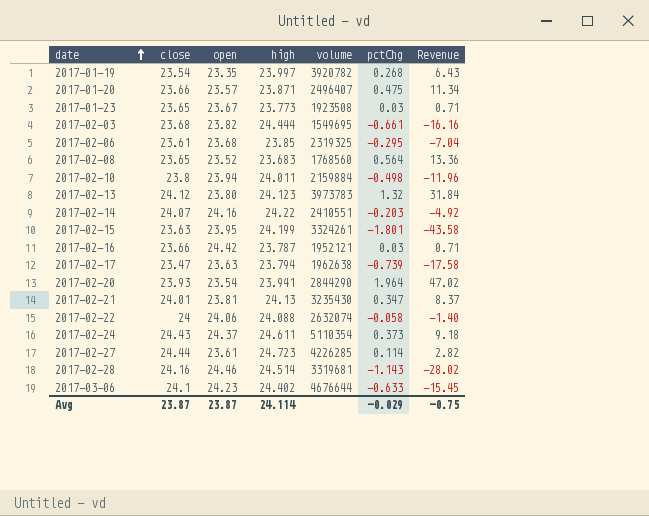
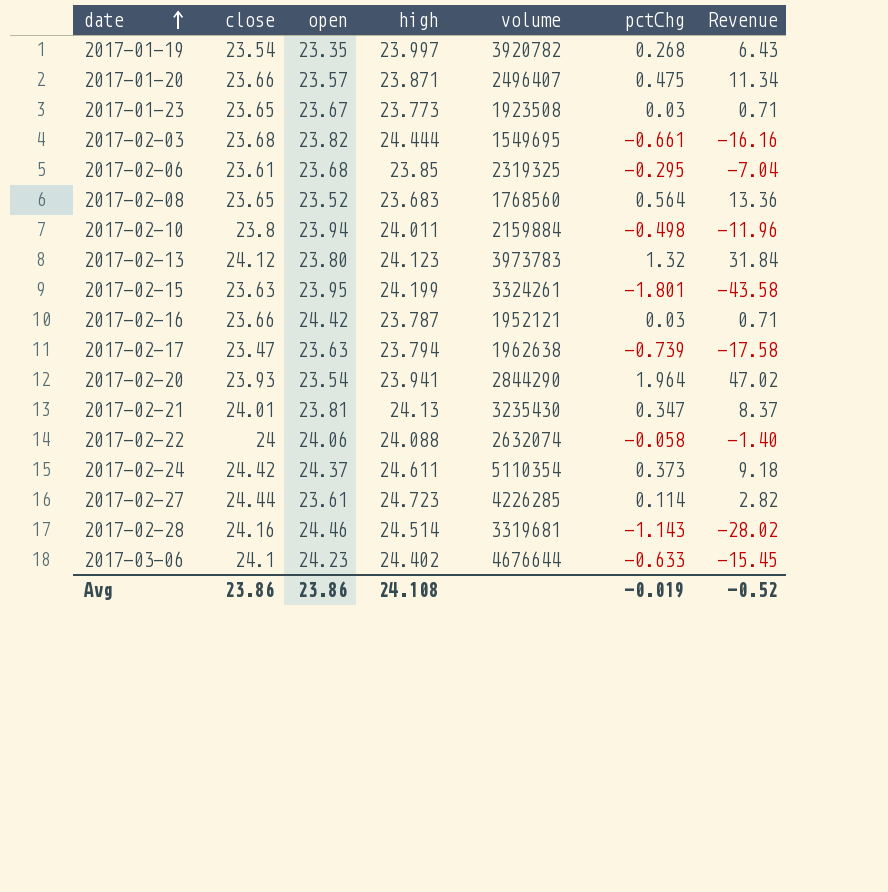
row 2017-02-14: 24.07 | 24.16 | 24.22 | 2410551 | -0.203 | -4.92 -> none
2017-02-24 | close: 24.43 -> 24.42
Avg | close: 23.87 -> 23.86
Avg | open: 23.87 -> 23.86
Avg | high: 24.114 -> 24.108
Avg | pctChg: -0.029 -> -0.019
Avg | Revenue: -0.75 -> -0.52

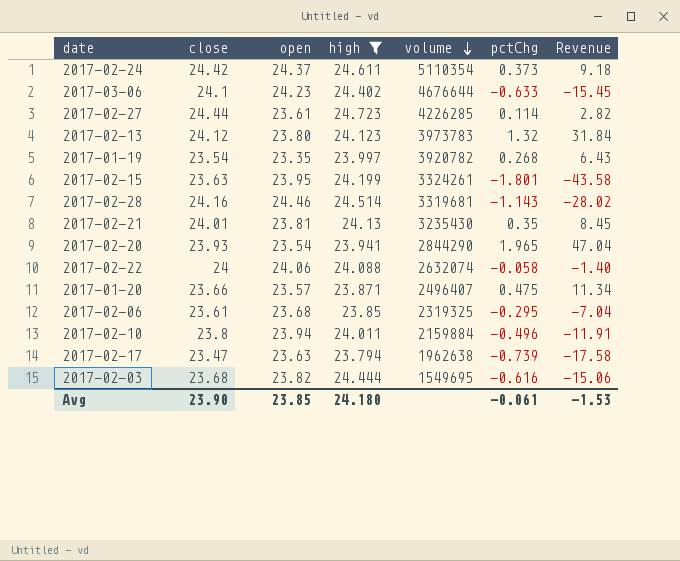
filter: none -> high >= 23.794
row order: date ascending -> volume descending
2017-02-21 | pctChg: 0.347 -> 0.35
2017-02-21 | Revenue: 8.37 -> 8.45
2017-02-20 | pctChg: 1.964 -> 1.965
2017-02-20 | Revenue: 47.02 -> 47.04
2017-02-10 | pctChg: -0.498 -> -0.496
2017-02-10 | Revenue: -11.96 -> -11.91
2017-02-03 | pctChg: -0.661 -> -0.616
2017-02-03 | Revenue: -16.16 -> -15.06
Avg | close: 23.86 -> 23.90
Avg | open: 23.86 -> 23.85
Avg | high: 24.108 -> 24.180
Avg | pctChg: -0.019 -> -0.061
Avg | Revenue: -0.52 -> -1.53

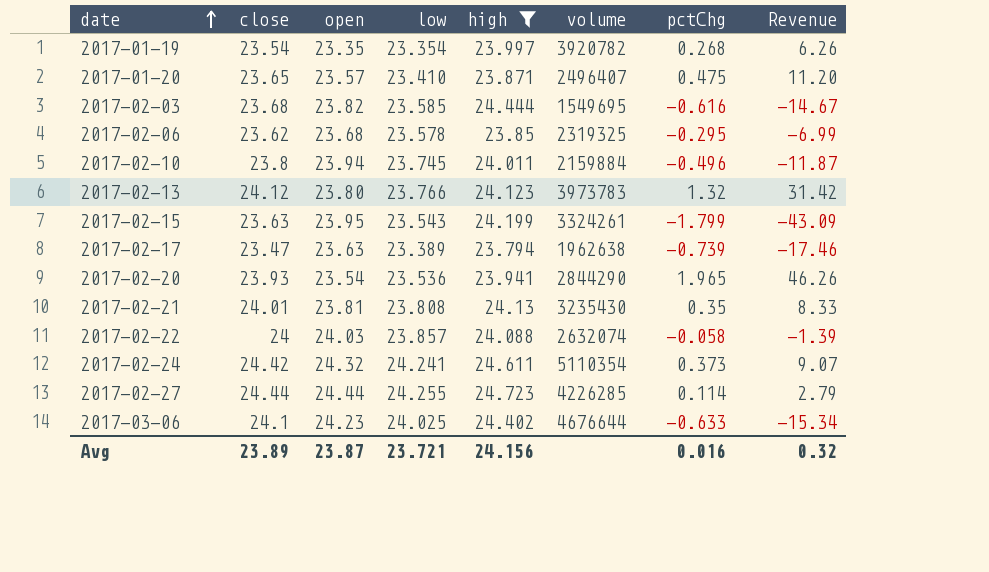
row order: volume descending -> date ascending
column low | position: none -> 4
column Revenue | formula: [high] * [pctChg] -> [open] * [pctChg]
row 2017-02-28: 24.16 | 24.46 | 24.514 | 3319681 | -1.143 | -28.02 -> none
2017-01-20 | close: 23.66 -> 23.65
2017-02-06 | close: 23.61 -> 23.62
2017-02-15 | pctChg: -1.801 -> -1.799
2017-02-22 | open: 24.06 -> 24.03
2017-02-24 | open: 24.37 -> 24.32
2017-02-27 | open: 23.61 -> 24.44
Avg | close: 23.90 -> 23.89
Avg | open: 23.85 -> 23.87
Avg | high: 24.180 -> 24.156
Avg | pctChg: -0.061 -> 0.016
Avg | Revenue: -1.53 -> 0.32

